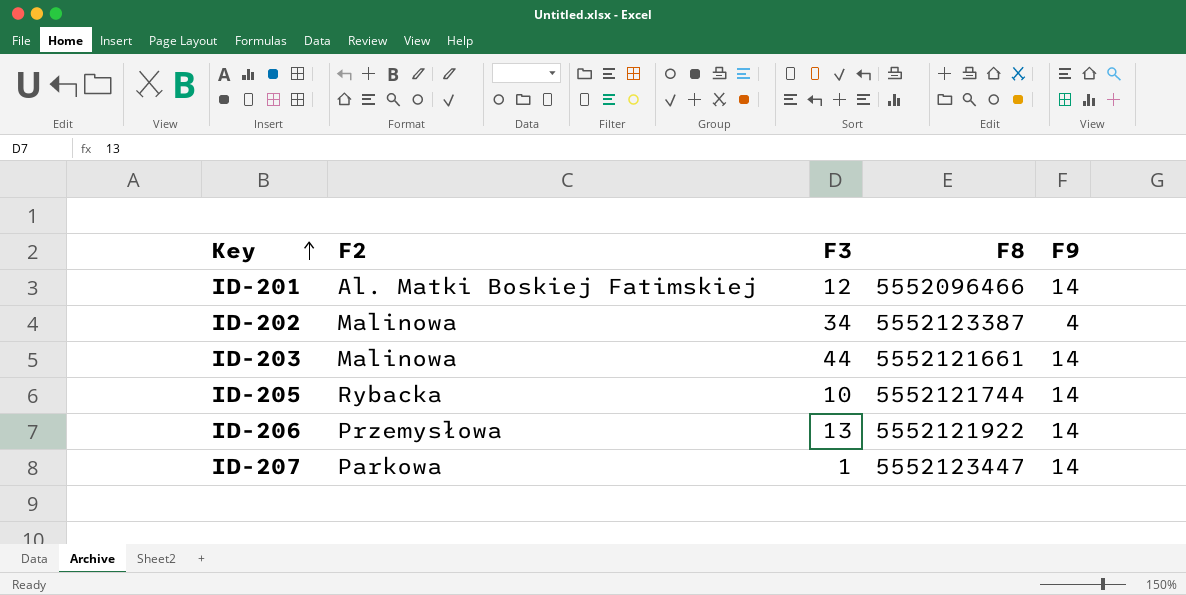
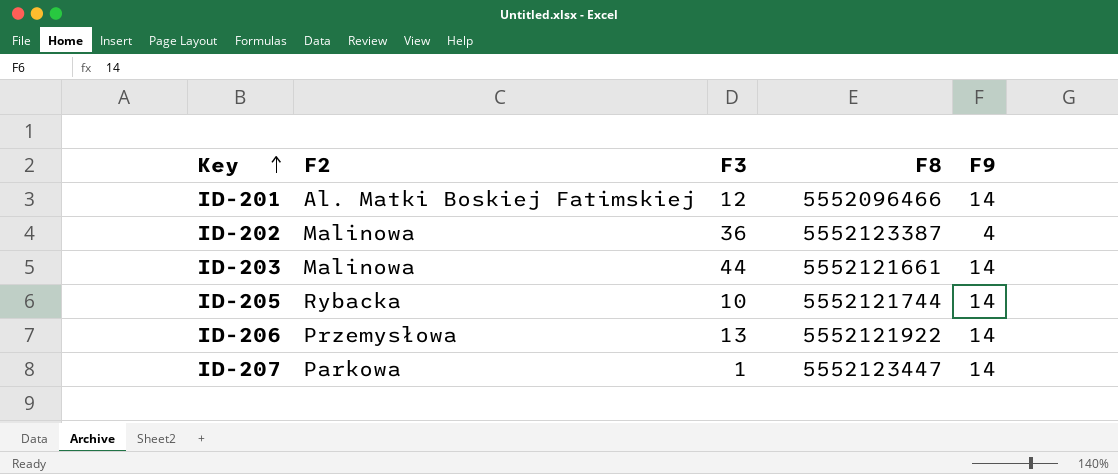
ID-202 | F3: 34 -> 36

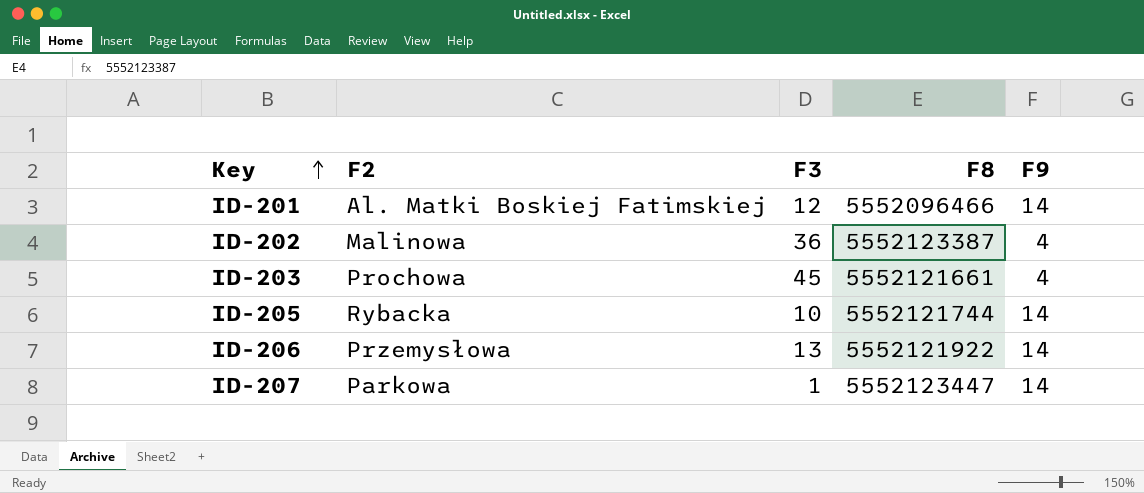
ID-203 | F2: Malinowa -> Prochowa
ID-203 | F3: 44 -> 45
ID-203 | F9: 14 -> 4

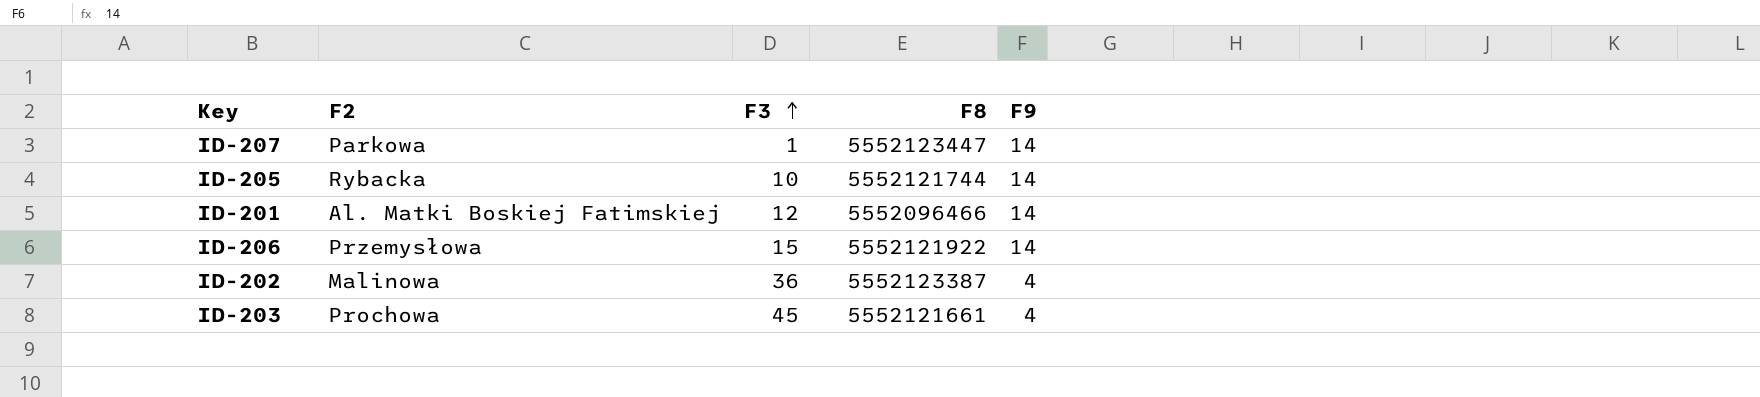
row order: Key ascending -> F3 ascending
ID-206 | F3: 13 -> 15

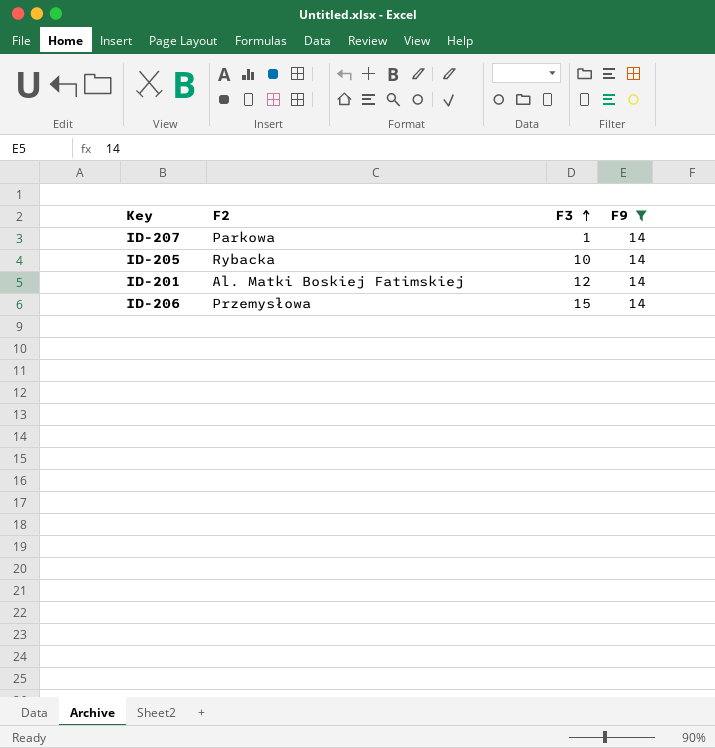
filter: none -> F9 = 14
column F8 | position: 4 -> none

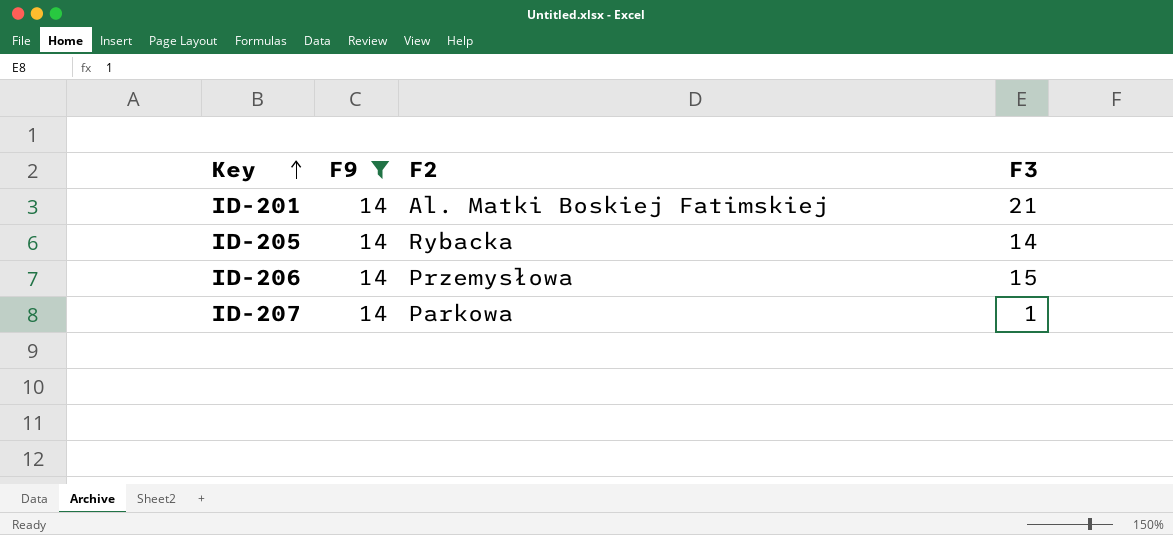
row order: F3 ascending -> Key ascending
column F9 | position: 4 -> 2
ID-201 | F3: 12 -> 21
ID-205 | F3: 10 -> 14

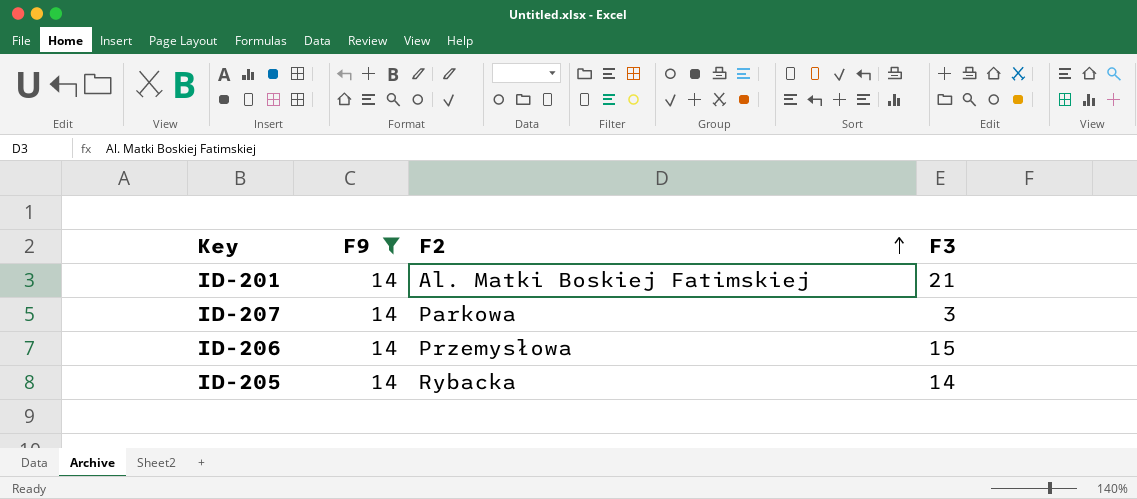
row order: Key ascending -> F2 ascending
ID-207 | F3: 1 -> 3

